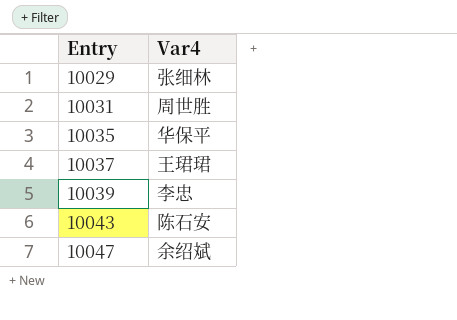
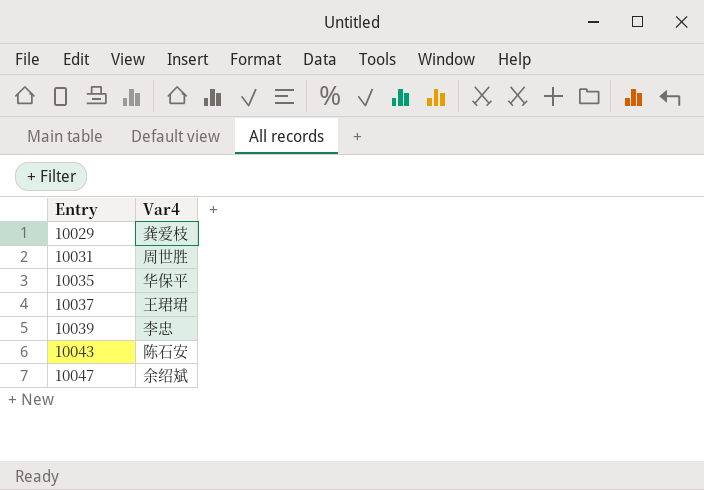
10029 | Var4: 张细林 -> 龚爱枝

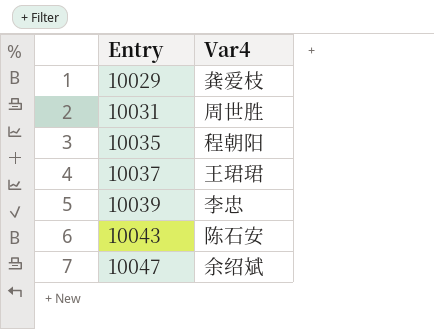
10035 | Var4: 华保平 -> 程朝阳

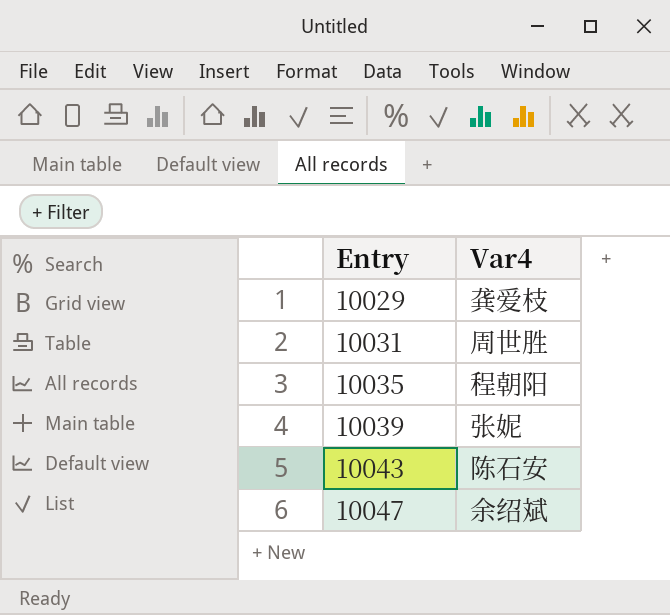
row 10037: 王珺珺 -> none
10039 | Var4: 李忠 -> 张妮

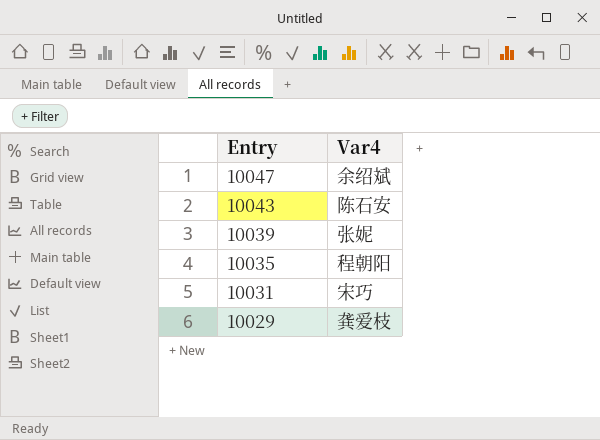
row order: Entry ascending -> Entry descending
10031 | Var4: 周世胜 -> 宋巧

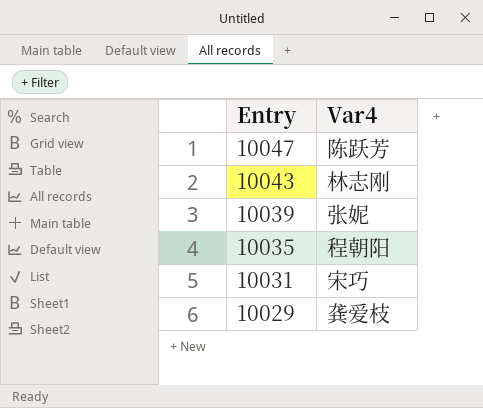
10047 | Var4: 余绍斌 -> 陈跃芳
10043 | Var4: 陈石安 -> 林志刚

